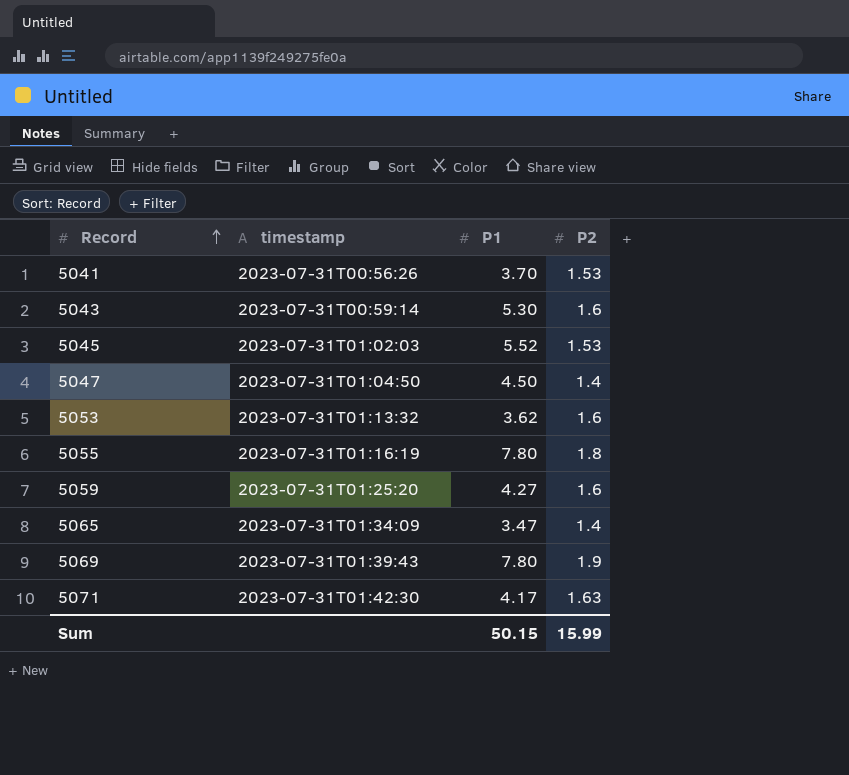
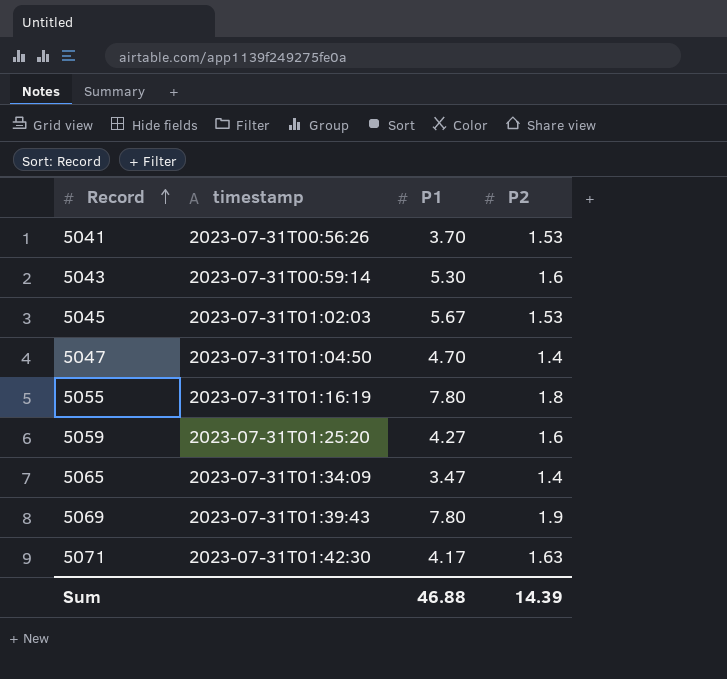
row 5053: 2023-07-31T01:13:32 | 3.62 | 1.6 -> none
5045 | P1: 5.52 -> 5.67
5047 | P1: 4.50 -> 4.70
Sum | P1: 50.15 -> 46.88
Sum | P2: 15.99 -> 14.39

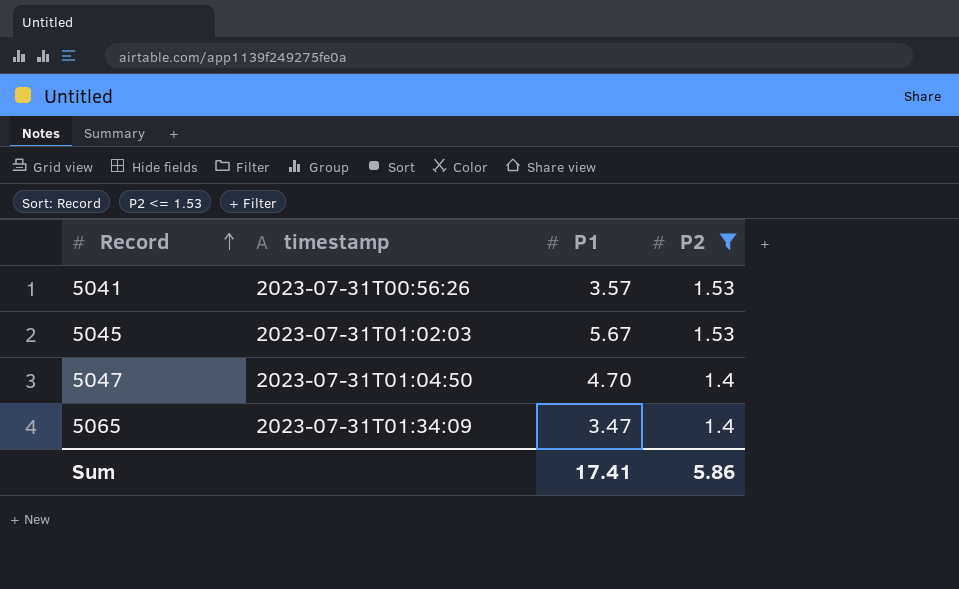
filter: none -> P2 <= 1.53
5041 | P1: 3.70 -> 3.57
Sum | P1: 46.88 -> 17.41
Sum | P2: 14.39 -> 5.86

